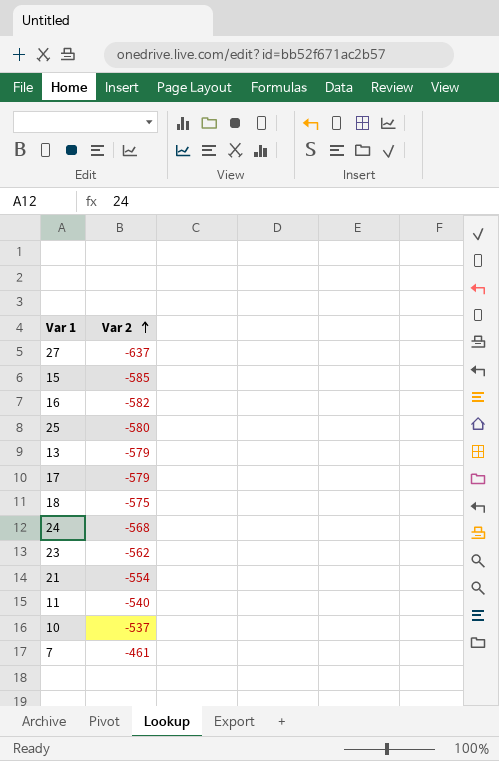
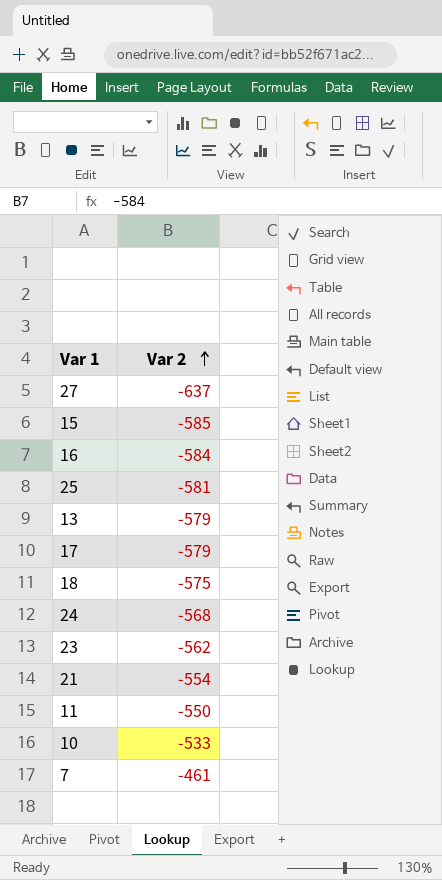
16 | Var 2: -582 -> -584
25 | Var 2: -580 -> -581
11 | Var 2: -540 -> -550
10 | Var 2: -537 -> -533

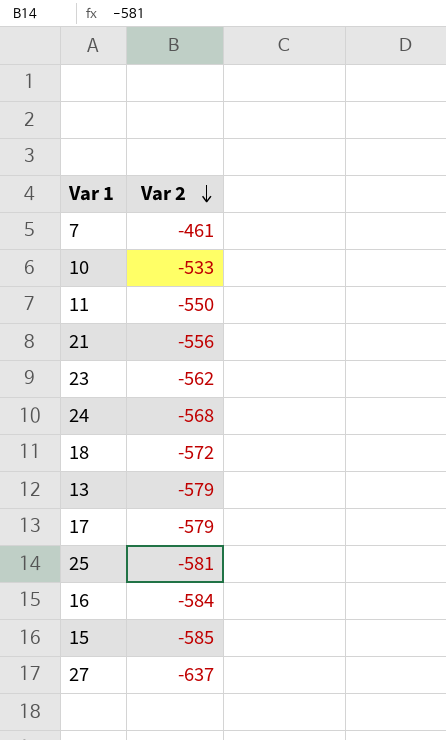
row order: Var 2 ascending -> Var 2 descending
21 | Var 2: -554 -> -556
18 | Var 2: -575 -> -572

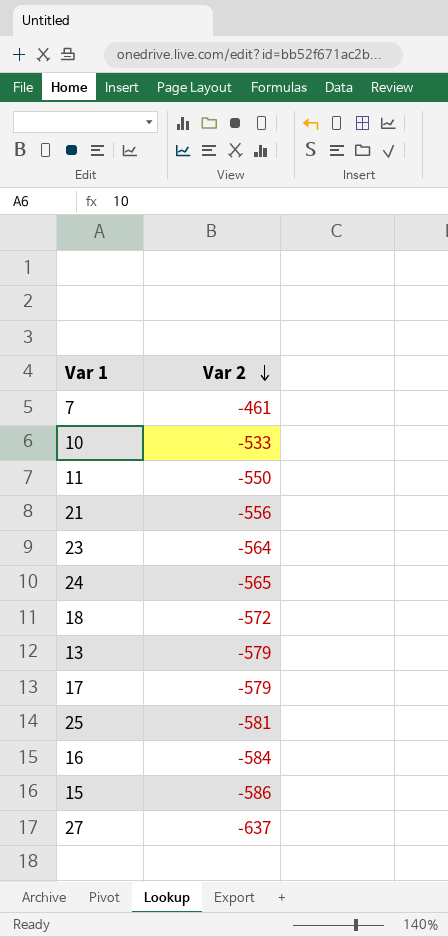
23 | Var 2: -562 -> -564
24 | Var 2: -568 -> -565
15 | Var 2: -585 -> -586

